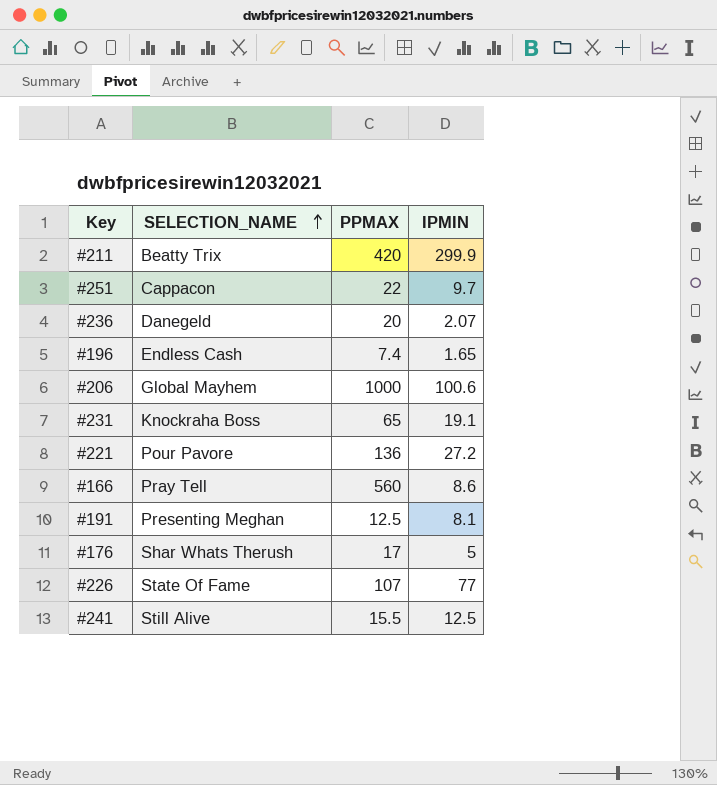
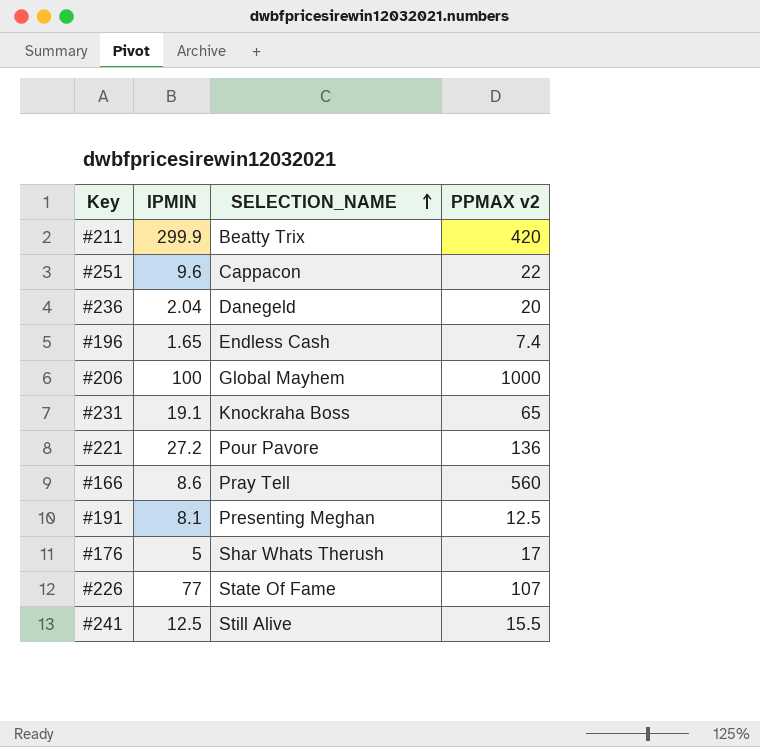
column IPMIN | position: 4 -> 2
column name: PPMAX -> PPMAX v2
#251 | IPMIN: 9.7 -> 9.6
#236 | IPMIN: 2.07 -> 2.04
#206 | IPMIN: 100.6 -> 100

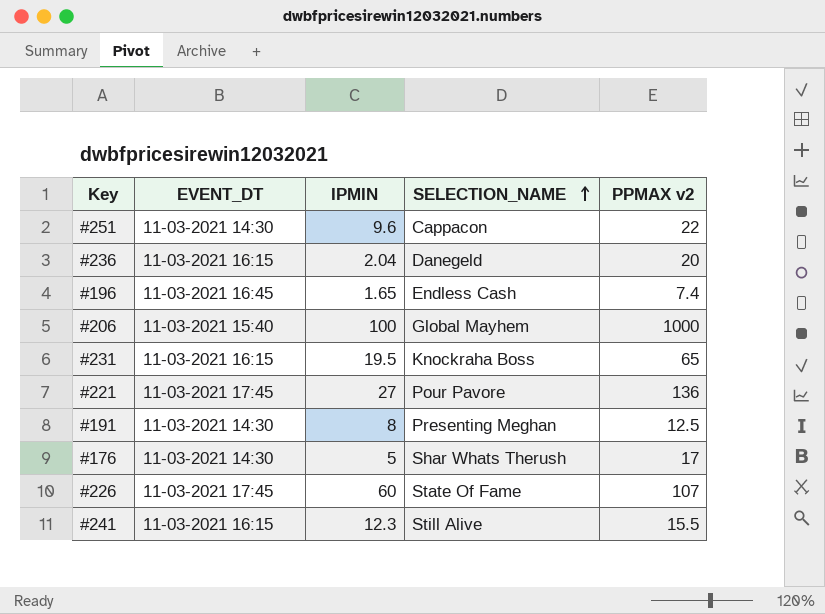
column EVENT_DT | position: none -> 2
row #211: 299.9 | Beatty Trix | 420 -> none
row #166: 8.6 | Pray Tell | 560 -> none
#231 | IPMIN: 19.1 -> 19.5
#221 | IPMIN: 27.2 -> 27
#191 | IPMIN: 8.1 -> 8
#226 | IPMIN: 77 -> 60
#241 | IPMIN: 12.5 -> 12.3

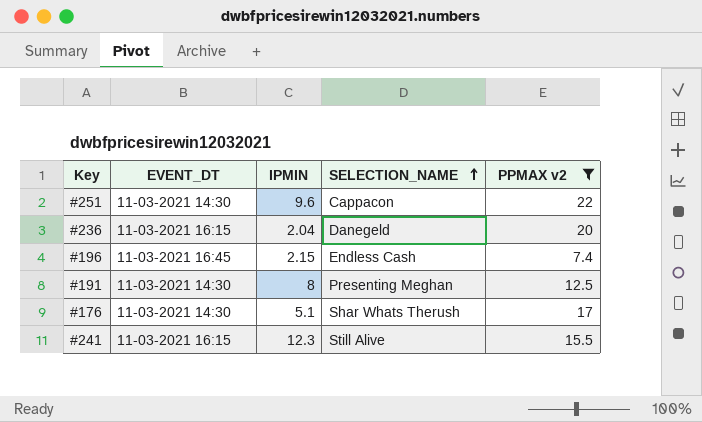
filter: none -> PPMAX v2 <= 22
#196 | IPMIN: 1.65 -> 2.15
#176 | IPMIN: 5 -> 5.1

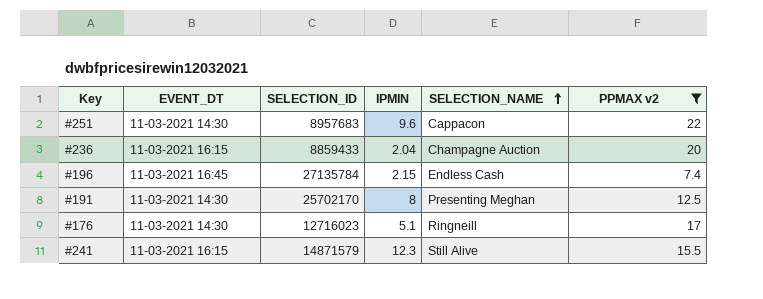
column SELECTION_ID | position: none -> 3
#236 | SELECTION_NAME: Danegeld -> Champagne Auction
#176 | SELECTION_NAME: Shar Whats Therush -> Ringneill

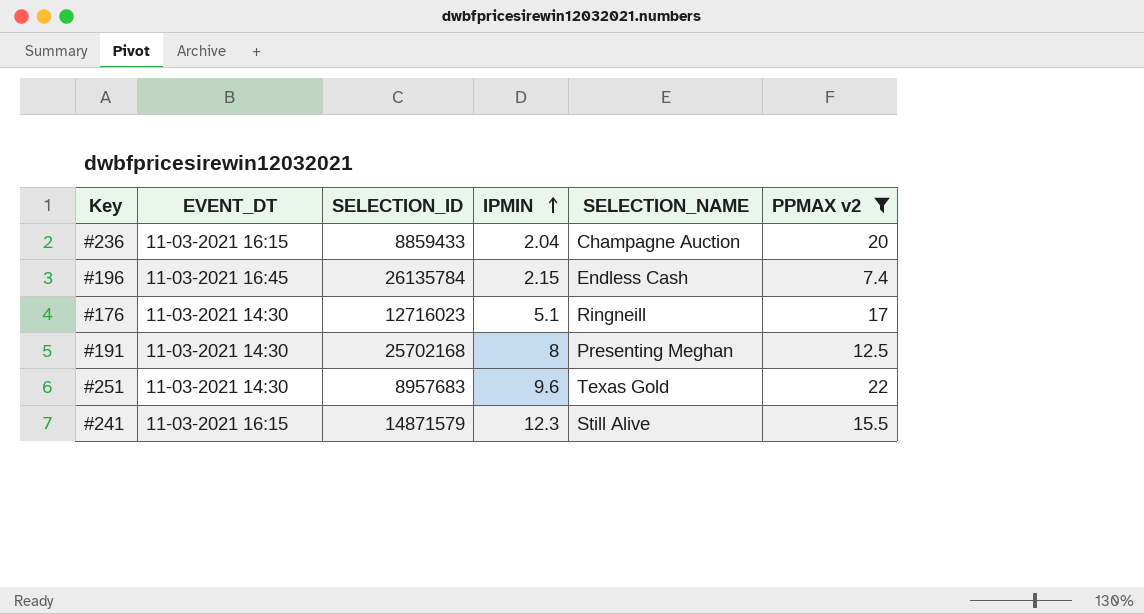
row order: SELECTION_NAME ascending -> IPMIN ascending
#196 | SELECTION_ID: 27135784 -> 26135784
#191 | SELECTION_ID: 25702170 -> 25702168
#251 | SELECTION_NAME: Cappacon -> Texas Gold

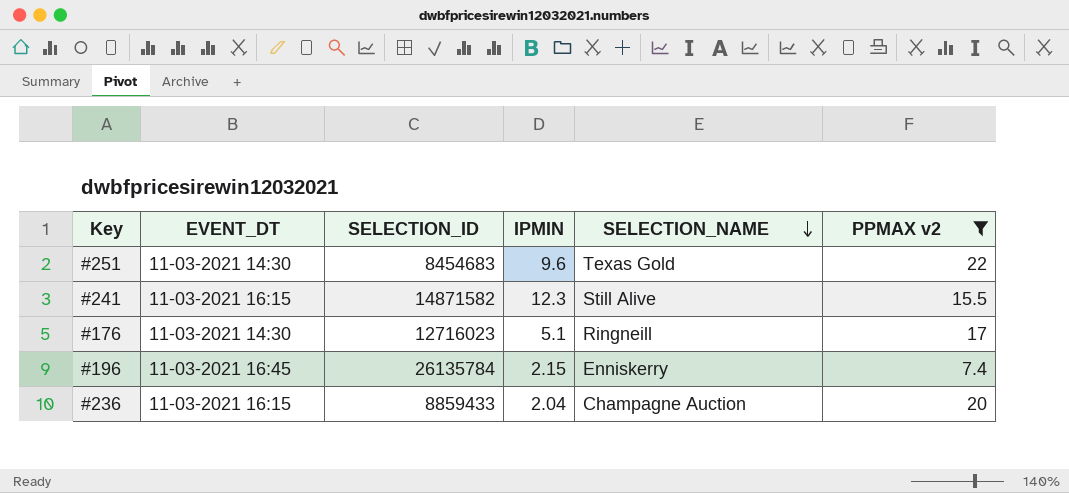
row order: IPMIN ascending -> SELECTION_NAME descending
row #191: 11-03-2021 14:30 | 25702168 | 8 | Presenting Meghan | 12.5 -> none
#251 | SELECTION_ID: 8957683 -> 8454683
#241 | SELECTION_ID: 14871579 -> 14871582
#196 | SELECTION_NAME: Endless Cash -> Enniskerry

